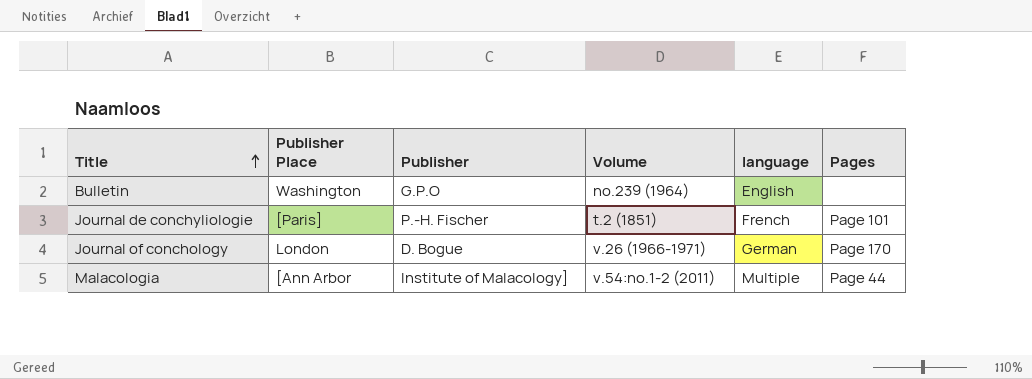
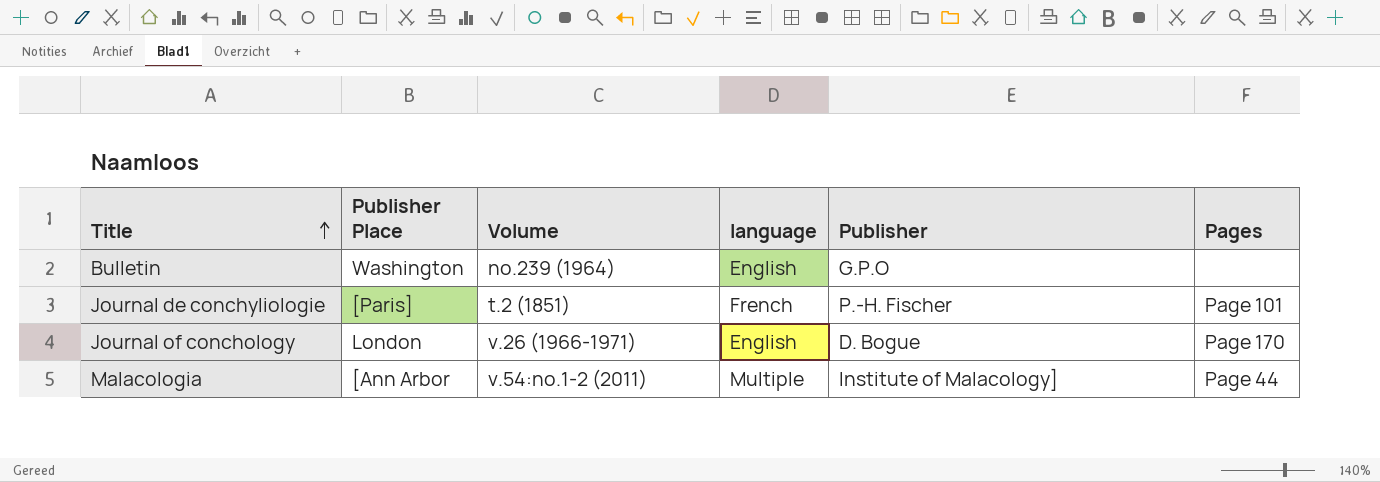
column Publisher | position: 3 -> 5
Journal of conchology | language: German -> English

